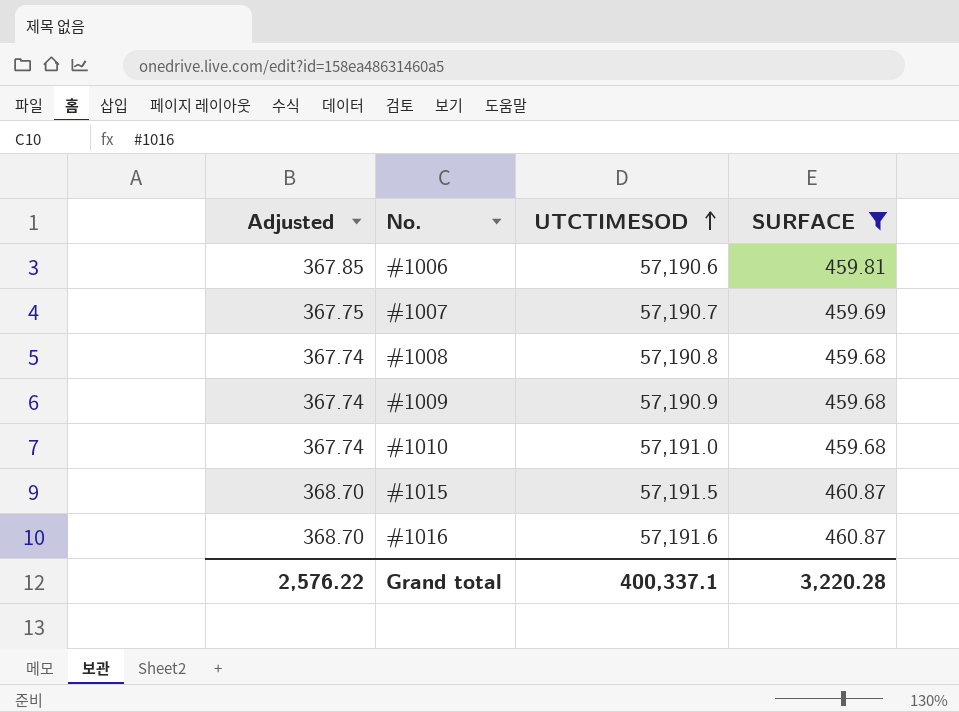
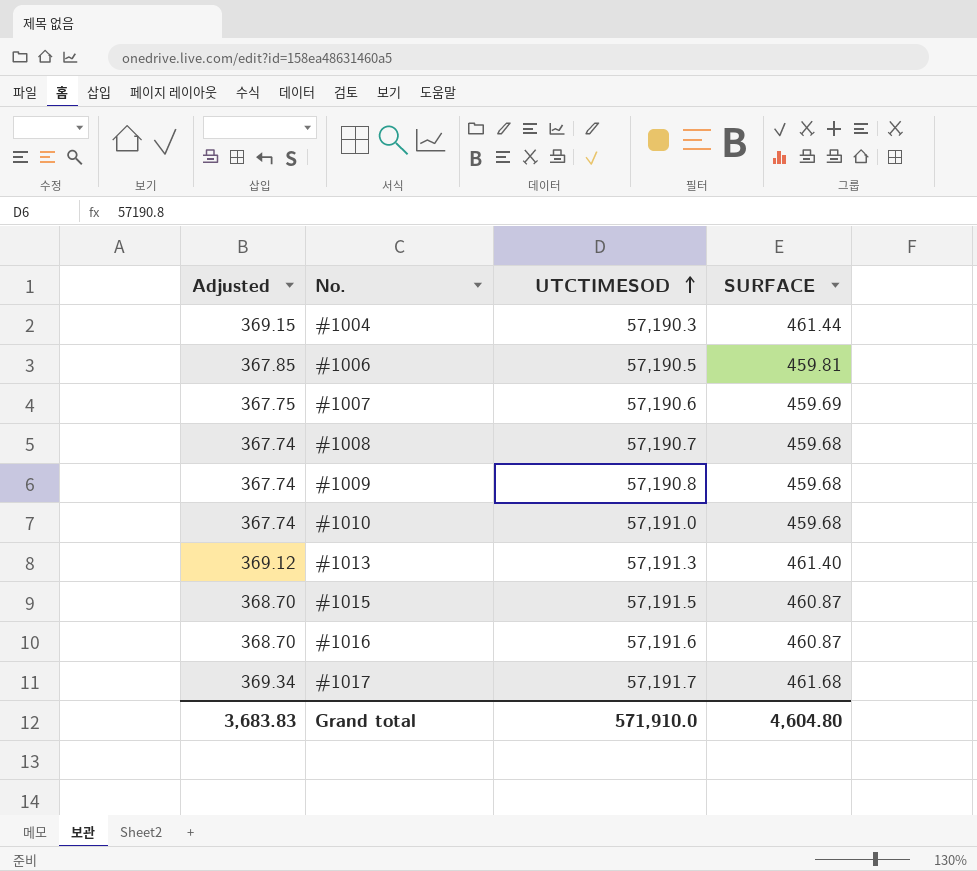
filter: SURFACE <= 460.87 -> none
#1006 | UTCTIMESOD: 57,190.6 -> 57,190.5
#1007 | UTCTIMESOD: 57,190.7 -> 57,190.6
#1008 | UTCTIMESOD: 57,190.8 -> 57,190.7
#1009 | UTCTIMESOD: 57,190.9 -> 57,190.8
Grand total | Adjusted: 2,576.22 -> 3,683.83
Grand total | UTCTIMESOD: 400,337.1 -> 571,910.0
Grand total | SURFACE: 3,220.28 -> 4,604.80

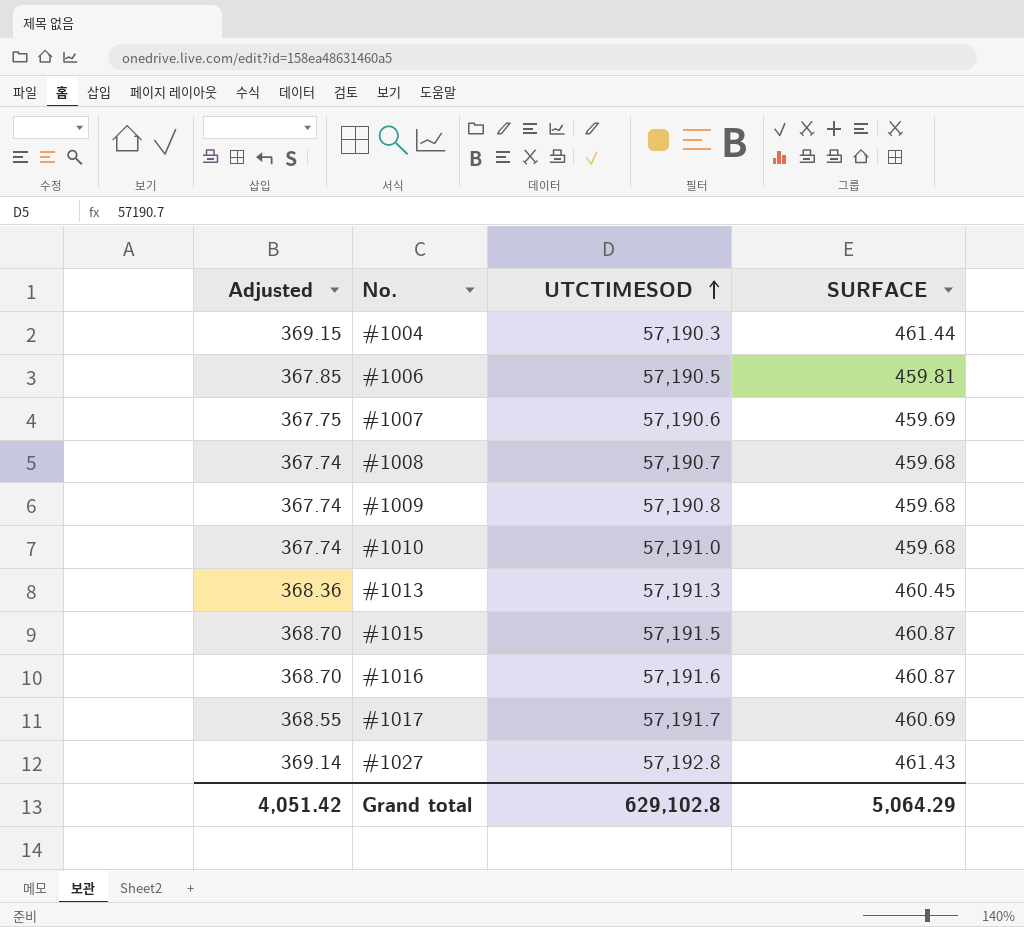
#1013 | Adjusted: 369.12 -> 368.36
#1013 | SURFACE: 461.40 -> 460.45
#1017 | Adjusted: 369.34 -> 368.55
#1017 | SURFACE: 461.68 -> 460.69
row #1027: none -> 369.14 | 57,192.8 | 461.43
Grand total | Adjusted: 3,683.83 -> 4,051.42
Grand total | UTCTIMESOD: 571,910.0 -> 629,102.8
Grand total | SURFACE: 4,604.80 -> 5,064.29

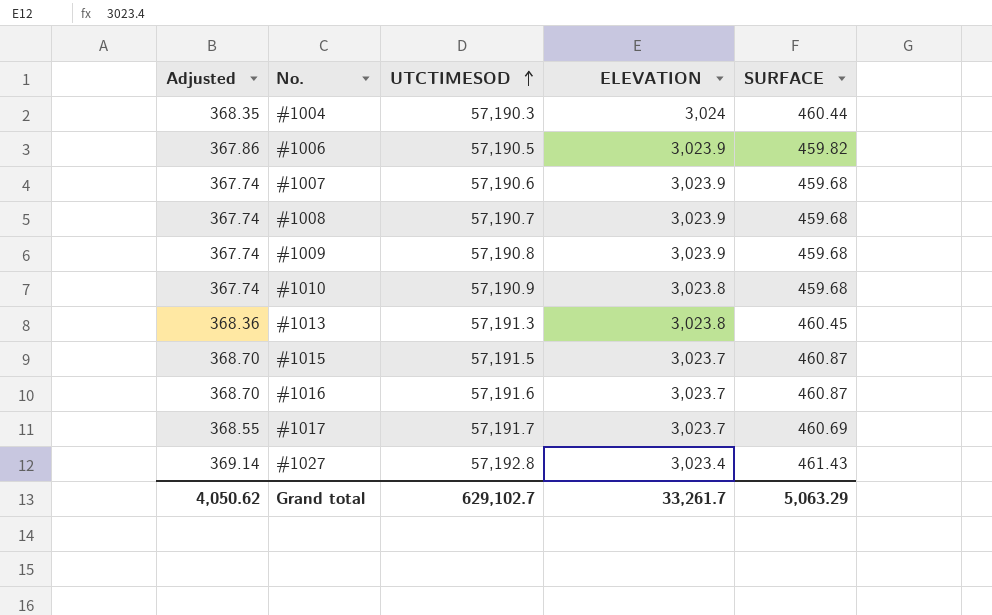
column ELEVATION | position: none -> 4
#1004 | Adjusted: 369.15 -> 368.35
#1004 | SURFACE: 461.44 -> 460.44
#1006 | Adjusted: 367.85 -> 367.86
#1006 | SURFACE: 459.81 -> 459.82
#1007 | Adjusted: 367.75 -> 367.74
#1007 | SURFACE: 459.69 -> 459.68
#1010 | UTCTIMESOD: 57,191.0 -> 57,190.9
Grand total | Adjusted: 4,051.42 -> 4,050.62
Grand total | UTCTIMESOD: 629,102.8 -> 629,102.7
Grand total | SURFACE: 5,064.29 -> 5,063.29

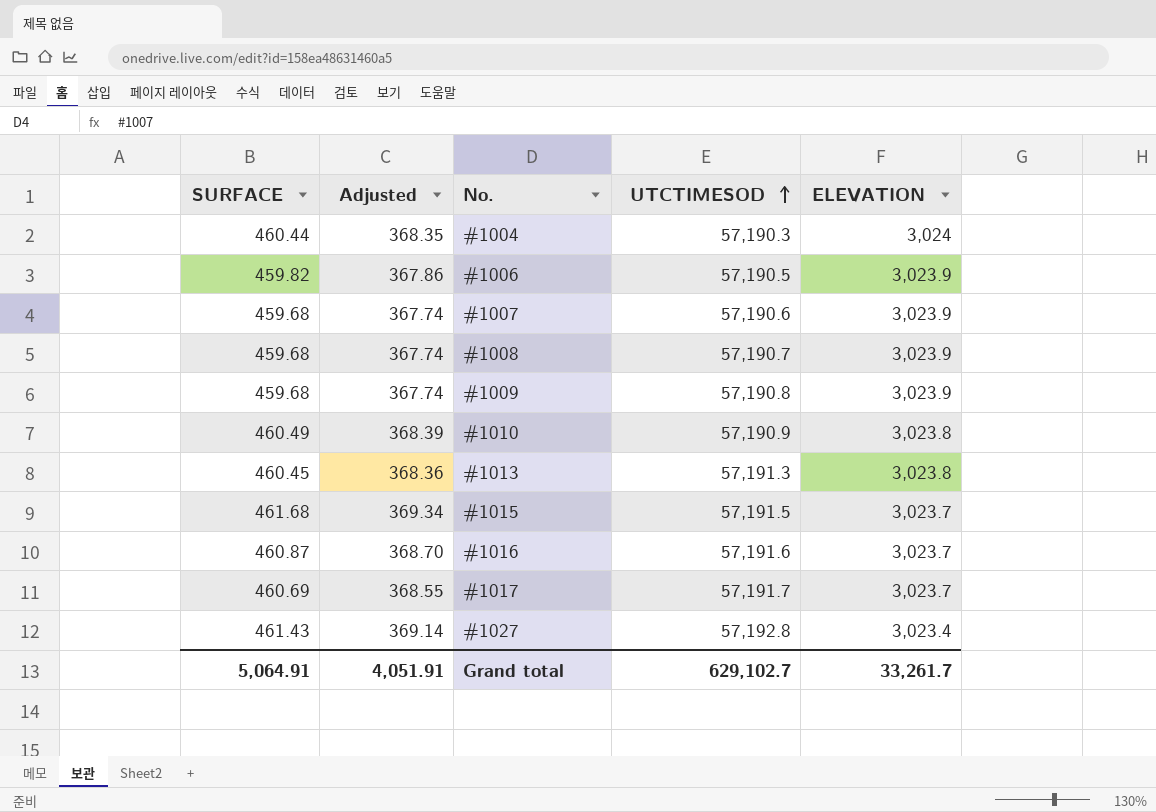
column SURFACE | position: 5 -> 1
#1010 | SURFACE: 459.68 -> 460.49
#1010 | Adjusted: 367.74 -> 368.39
#1015 | SURFACE: 460.87 -> 461.68
#1015 | Adjusted: 368.70 -> 369.34
Grand total | SURFACE: 5,063.29 -> 5,064.91
Grand total | Adjusted: 4,050.62 -> 4,051.91

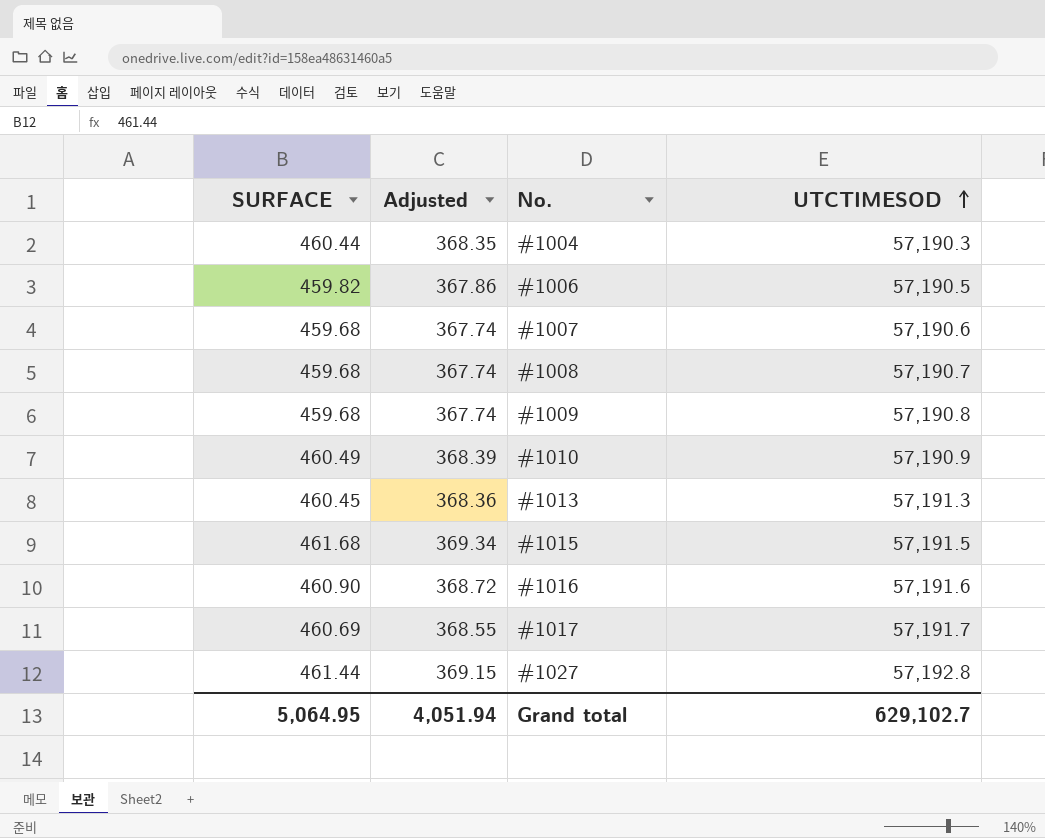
column ELEVATION | position: 5 -> none
#1016 | SURFACE: 460.87 -> 460.90
#1016 | Adjusted: 368.70 -> 368.72
#1027 | SURFACE: 461.43 -> 461.44
#1027 | Adjusted: 369.14 -> 369.15
Grand total | SURFACE: 5,064.91 -> 5,064.95
Grand total | Adjusted: 4,051.91 -> 4,051.94

